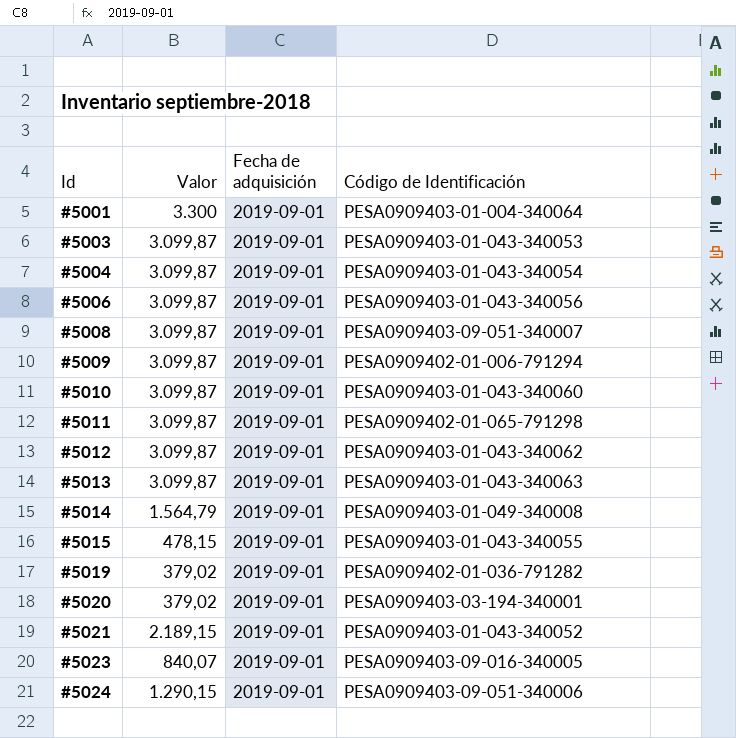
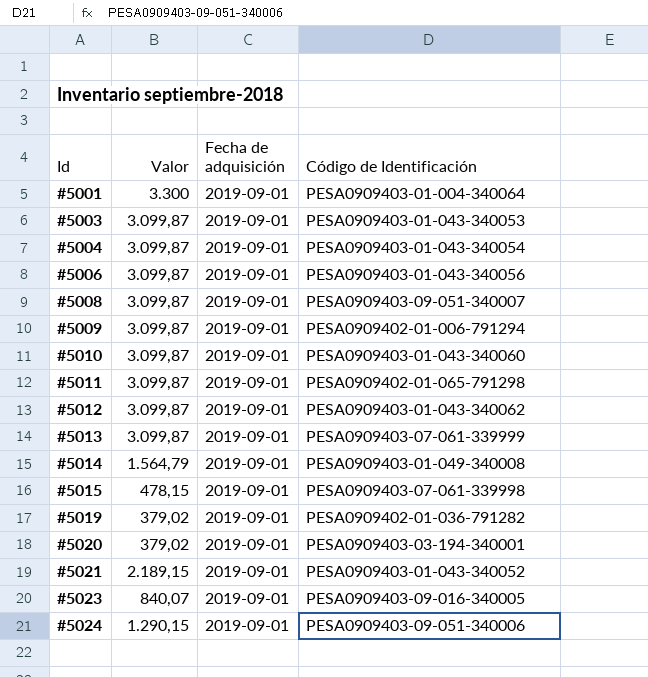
#5013 | Código de Identificación: PESA0909403-01-043-340063 -> PESA0909403-07-061-339999
#5015 | Código de Identificación: PESA0909403-01-043-340055 -> PESA0909403-07-061-339998

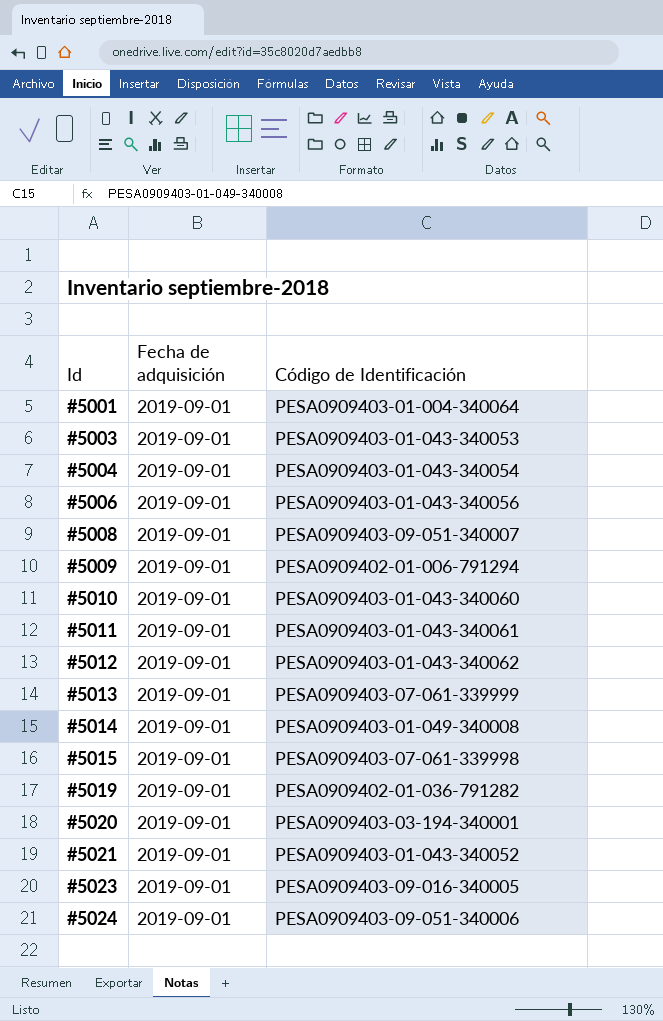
column Valor | position: 2 -> none
#5011 | Código de Identificación: PESA0909402-01-065-791298 -> PESA0909403-01-043-340061

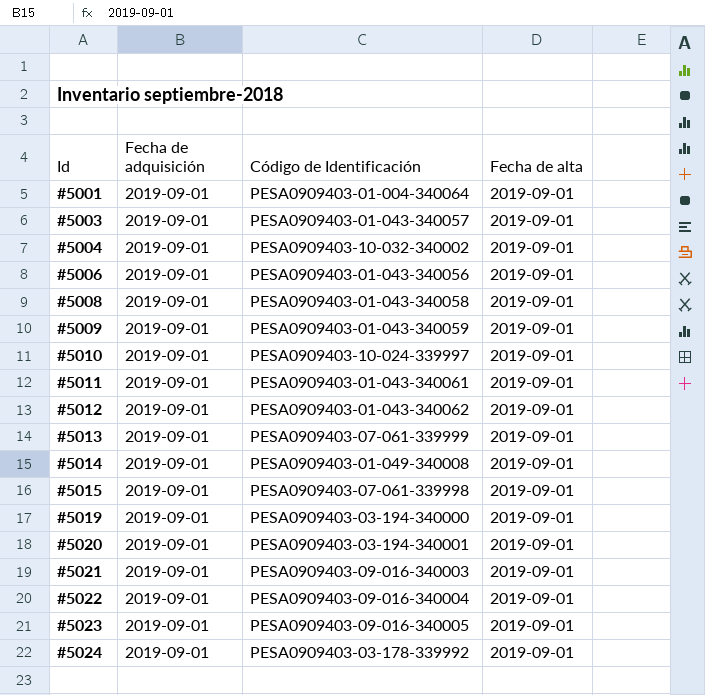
column Fecha de alta | position: none -> 4
#5003 | Código de Identificación: PESA0909403-01-043-340053 -> PESA0909403-01-043-340057
#5004 | Código de Identificación: PESA0909403-01-043-340054 -> PESA0909403-10-032-340002
#5008 | Código de Identificación: PESA0909403-09-051-340007 -> PESA0909403-01-043-340058
#5009 | Código de Identificación: PESA0909402-01-006-791294 -> PESA0909403-01-043-340059
#5010 | Código de Identificación: PESA0909403-01-043-340060 -> PESA0909403-10-024-339997
#5019 | Código de Identificación: PESA0909402-01-036-791282 -> PESA0909403-03-194-340000
#5021 | Código de Identificación: PESA0909403-01-043-340052 -> PESA0909403-09-016-340003
row #5022: none -> 2019-09-01 | PESA0909403-09-016-340004 | 2019-09-01
#5024 | Código de Identificación: PESA0909403-09-051-340006 -> PESA0909403-03-178-339992

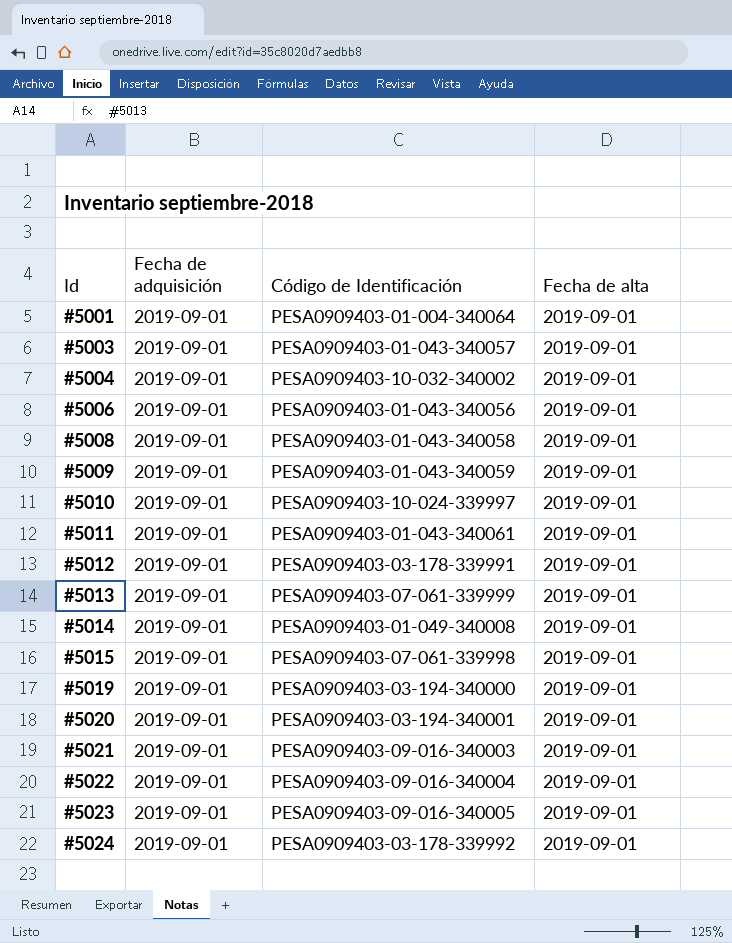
#5012 | Código de Identificación: PESA0909403-01-043-340062 -> PESA0909403-03-178-339991

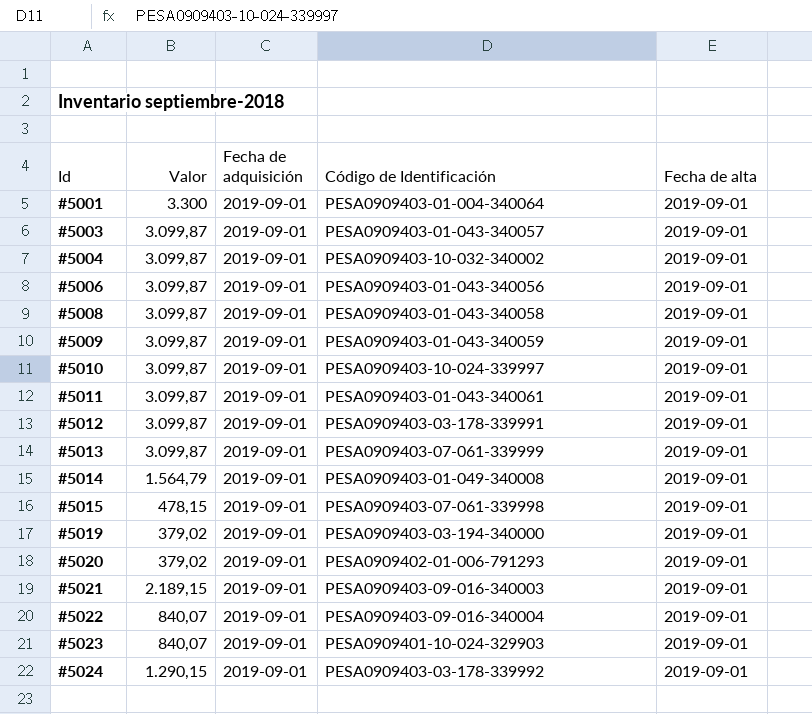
column Valor | position: none -> 2
#5020 | Código de Identificación: PESA0909403-03-194-340001 -> PESA0909402-01-006-791293
#5023 | Código de Identificación: PESA0909403-09-016-340005 -> PESA0909401-10-024-329903

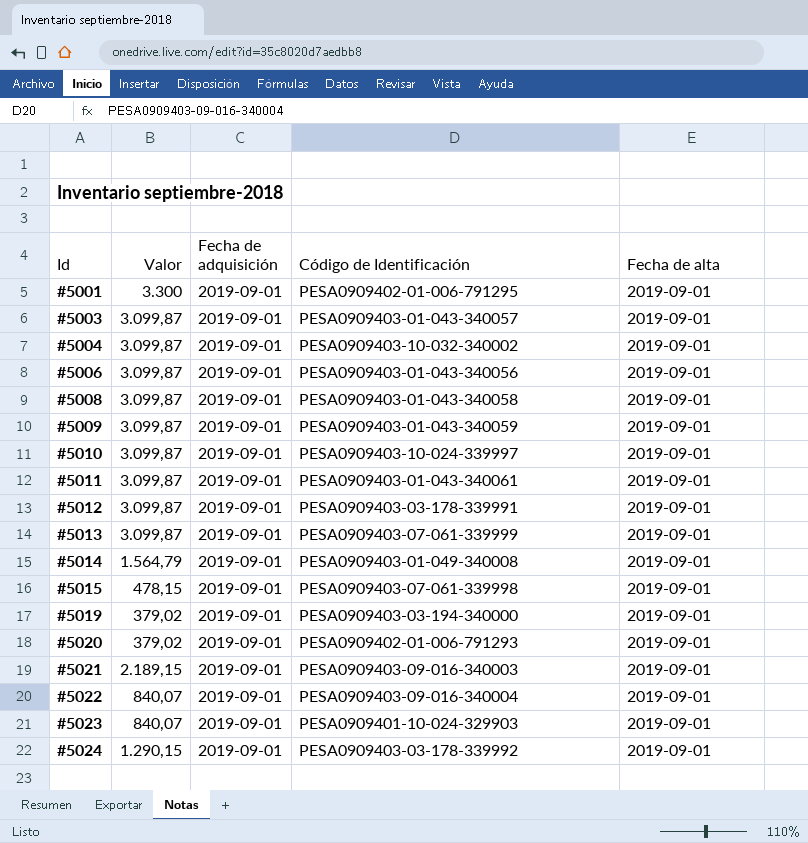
#5001 | Código de Identificación: PESA0909403-01-004-340064 -> PESA0909402-01-006-791295

